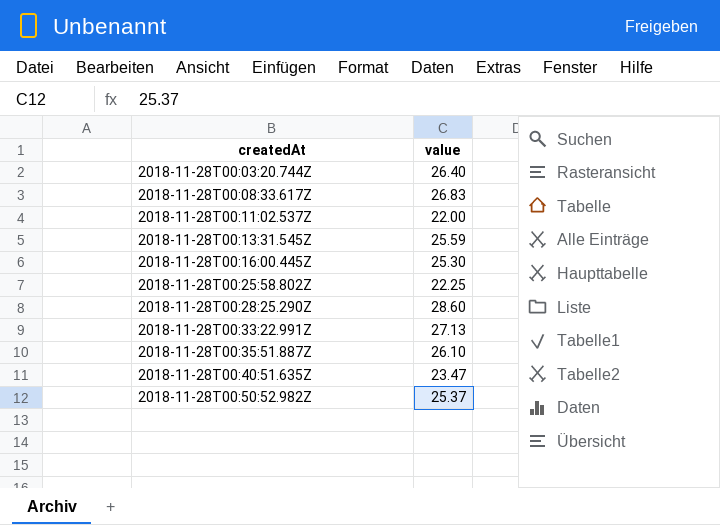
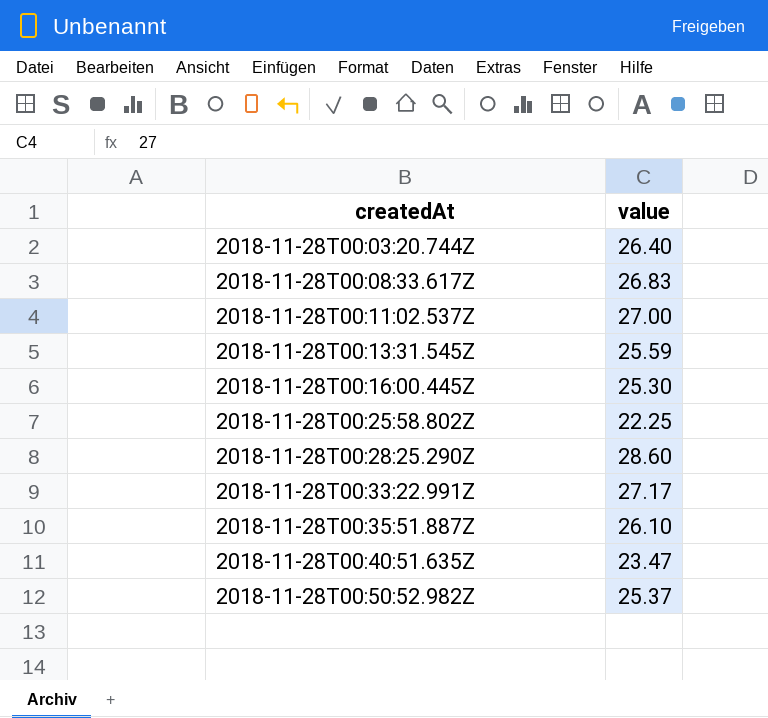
2018-11-28T00:11:02.537Z | value: 22.00 -> 27.00
2018-11-28T00:33:22.991Z | value: 27.13 -> 27.17

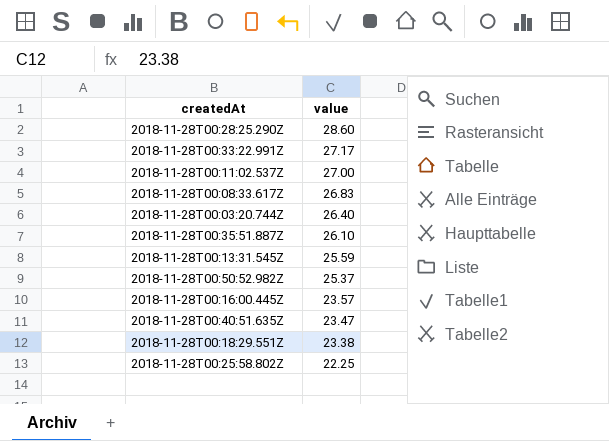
row order: createdAt ascending -> value descending
2018-11-28T00:16:00.445Z | value: 25.30 -> 23.57
row 2018-11-28T00:18:29.551Z: none -> 23.38

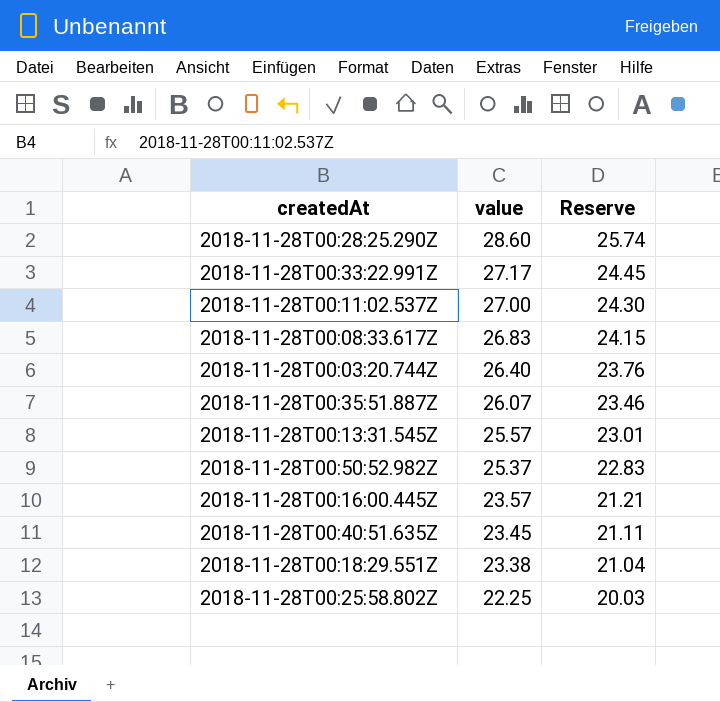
column Reserve | formula: none -> [value] * 0.9
2018-11-28T00:35:51.887Z | value: 26.10 -> 26.07
2018-11-28T00:13:31.545Z | value: 25.59 -> 25.57
2018-11-28T00:40:51.635Z | value: 23.47 -> 23.45

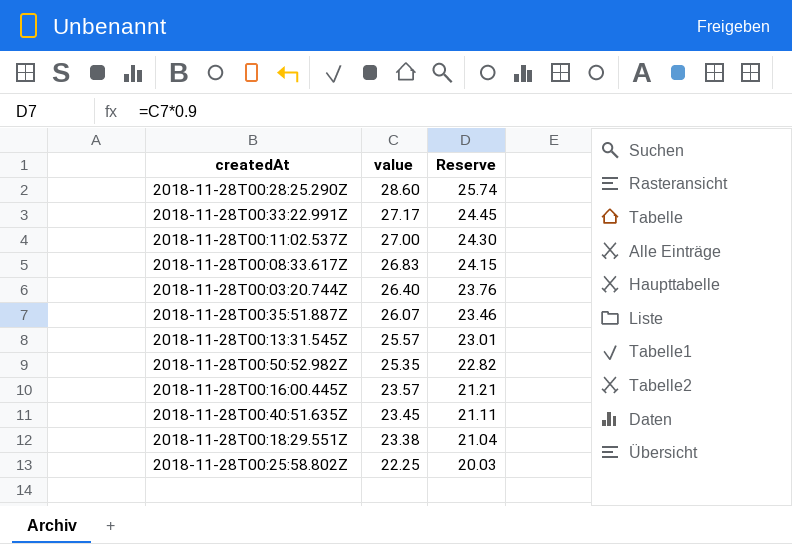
2018-11-28T00:50:52.982Z | value: 25.37 -> 25.35
2018-11-28T00:50:52.982Z | Reserve: 22.83 -> 22.82

